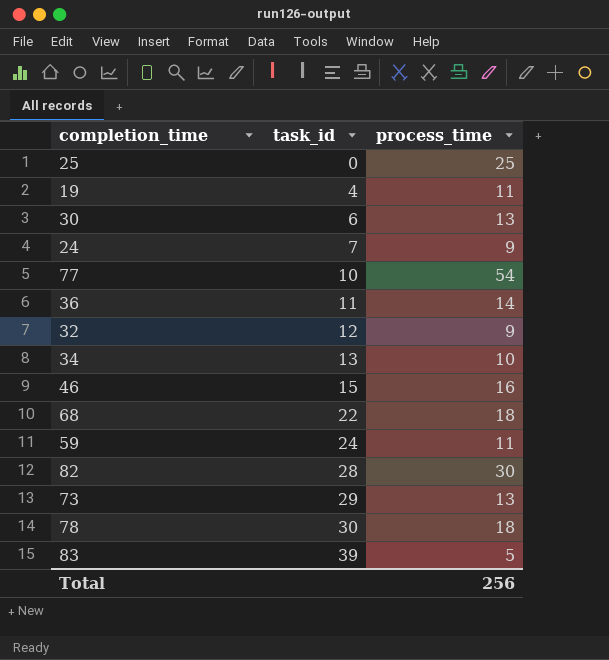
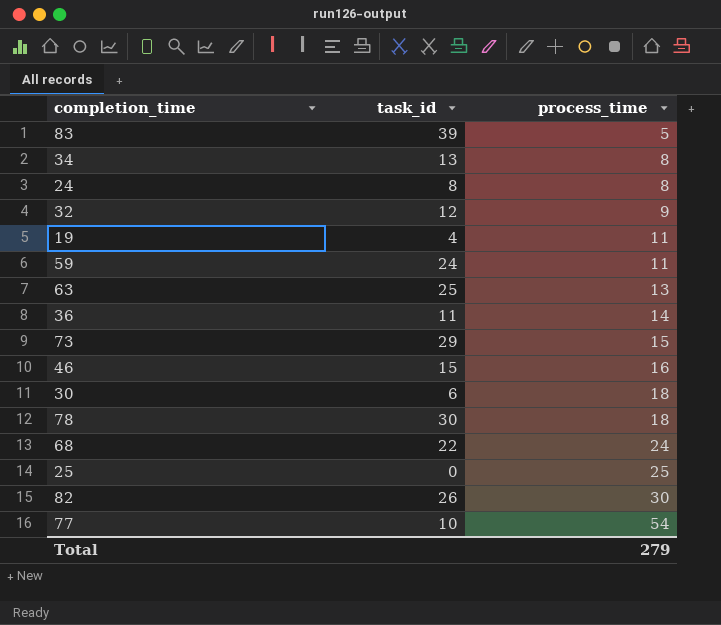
row order: task_id ascending -> process_time ascending
34 | process_time: 10 -> 8
24 | task_id: 7 -> 8
24 | process_time: 9 -> 8
row 63: none -> 25 | 13
73 | process_time: 13 -> 15
30 | process_time: 13 -> 18
68 | process_time: 18 -> 24
82 | task_id: 28 -> 26
Total | process_time: 256 -> 279

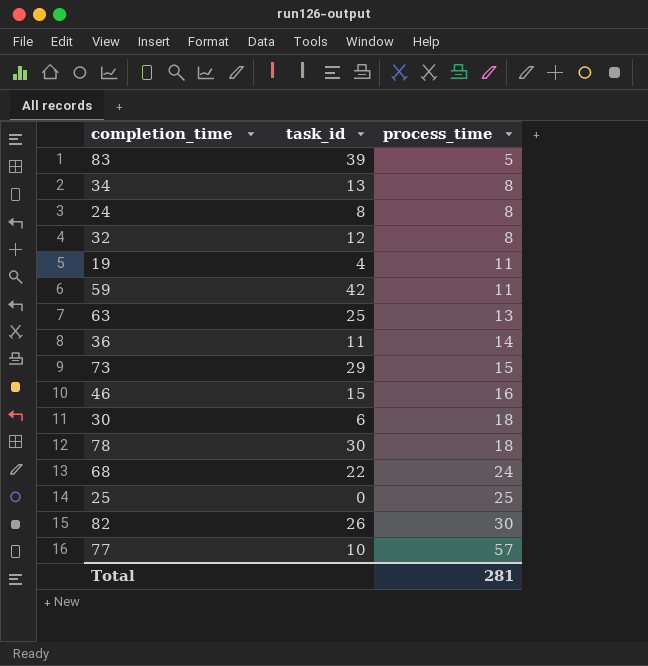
32 | process_time: 9 -> 8
59 | task_id: 24 -> 42
77 | process_time: 54 -> 57
Total | process_time: 279 -> 281

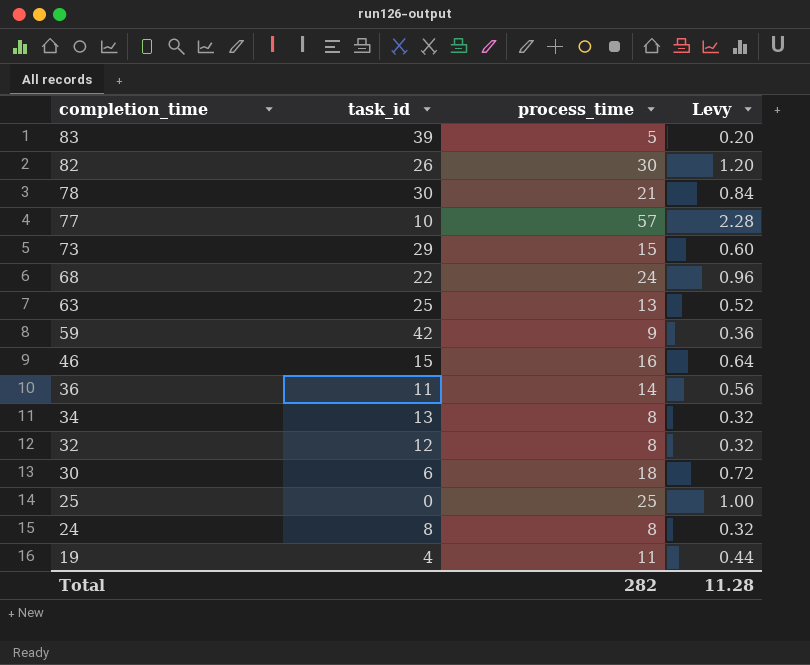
row order: process_time ascending -> completion_time descending
column Levy | formula: none -> [process_time] * 0.04
78 | process_time: 18 -> 21
59 | process_time: 11 -> 9
Total | process_time: 281 -> 282

